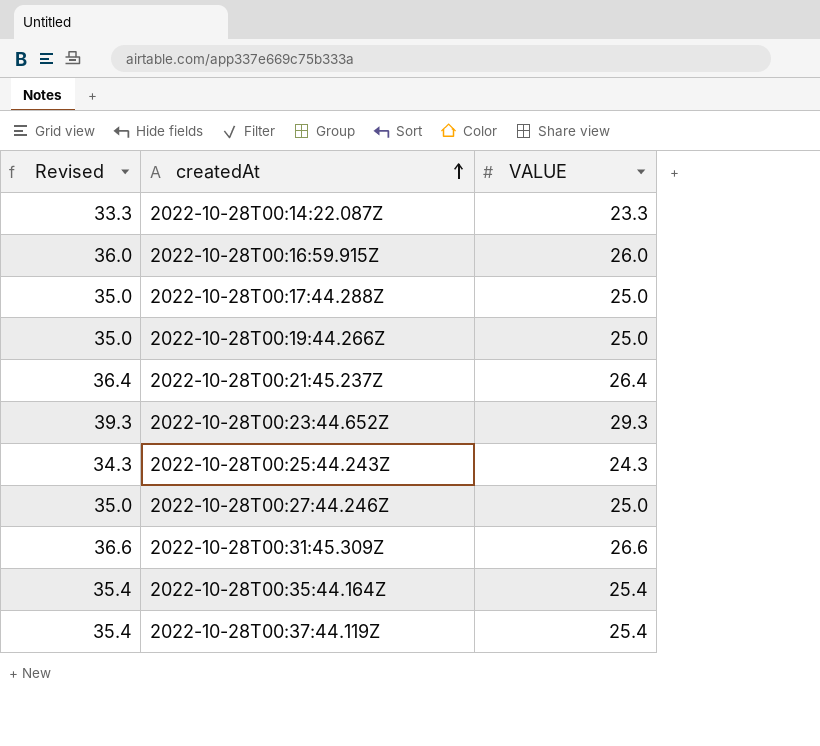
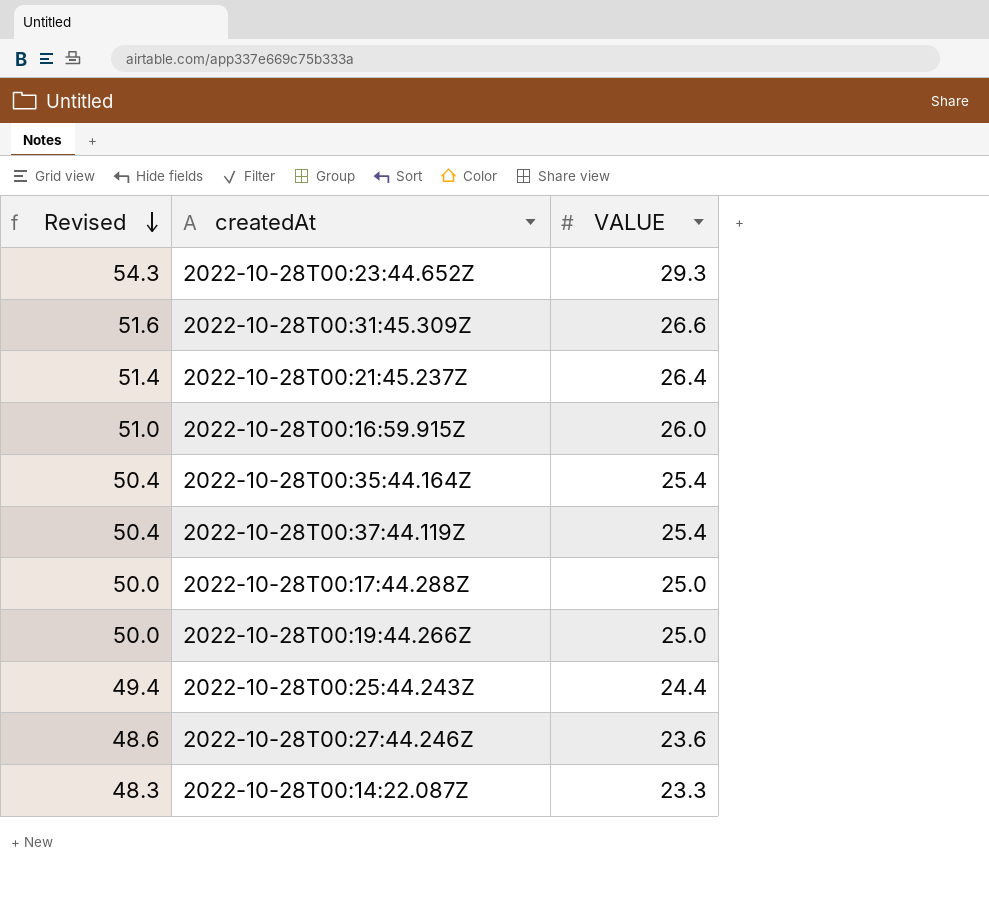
row order: createdAt ascending -> Revised descending
column Revised | formula: [VALUE] + 10 -> [VALUE] + 25
2022-10-28T00:25:44.243Z | VALUE: 24.3 -> 24.4
2022-10-28T00:27:44.246Z | VALUE: 25.0 -> 23.6

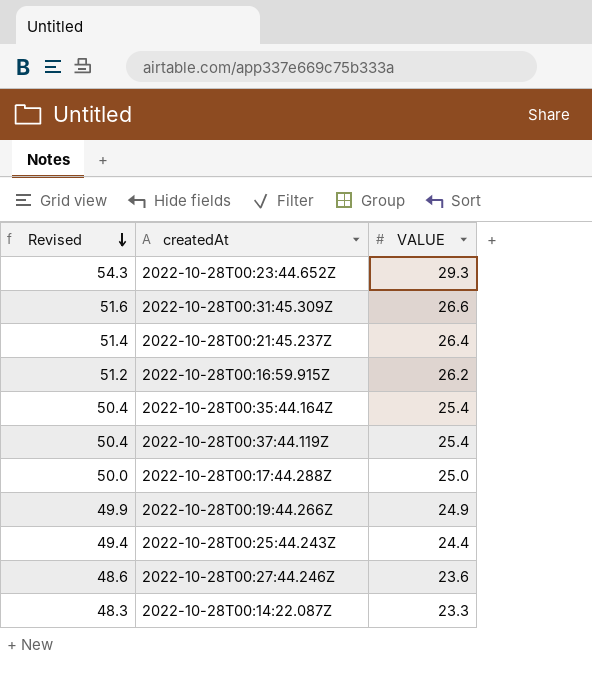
2022-10-28T00:16:59.915Z | Revised: 51.0 -> 51.2
2022-10-28T00:16:59.915Z | VALUE: 26.0 -> 26.2
2022-10-28T00:19:44.266Z | Revised: 50.0 -> 49.9
2022-10-28T00:19:44.266Z | VALUE: 25.0 -> 24.9

